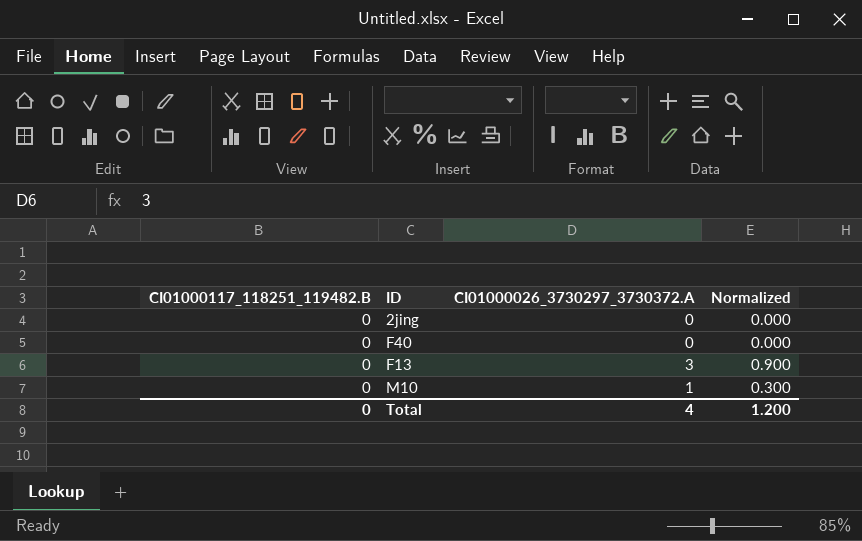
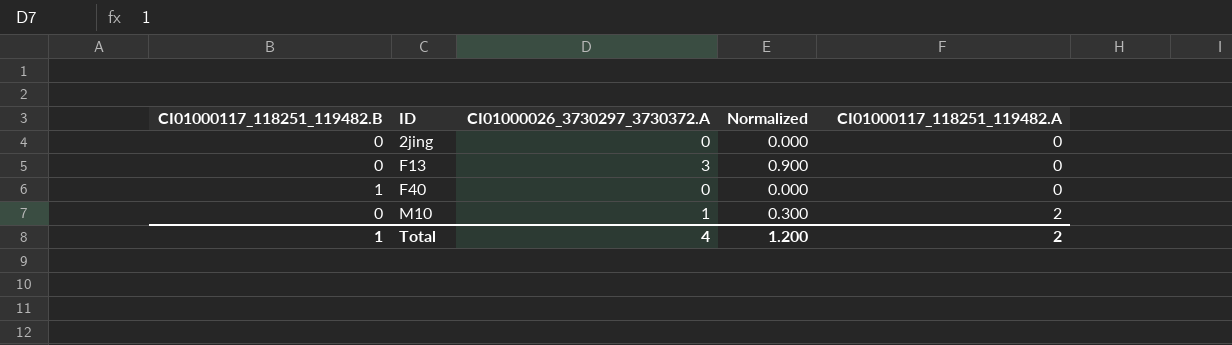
row order: none -> ID ascending
column CI01000117_118251_119482.A | position: none -> 5
F40 | CI01000117_118251_119482.B: 0 -> 1
Total | CI01000117_118251_119482.B: 0 -> 1

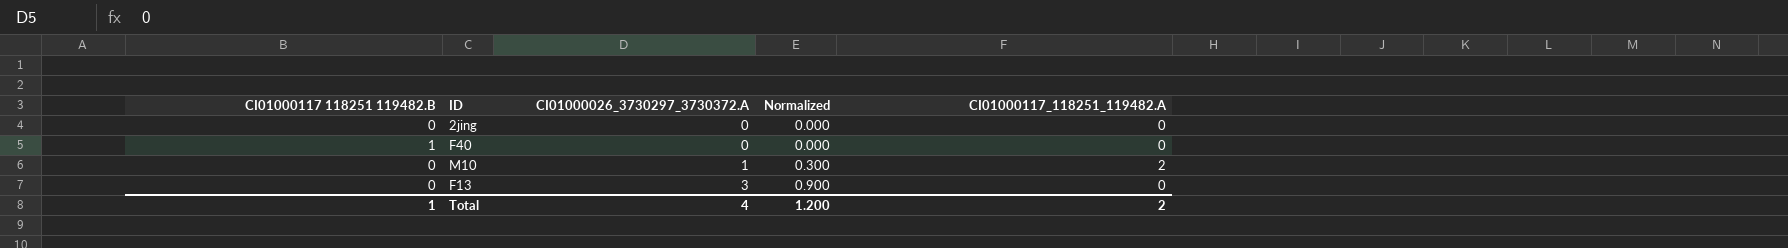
row order: ID ascending -> CI01000026_3730297_3730372.A ascending
column name: CI01000117_118251_119482.B -> CI01000117 118251 119482.B

